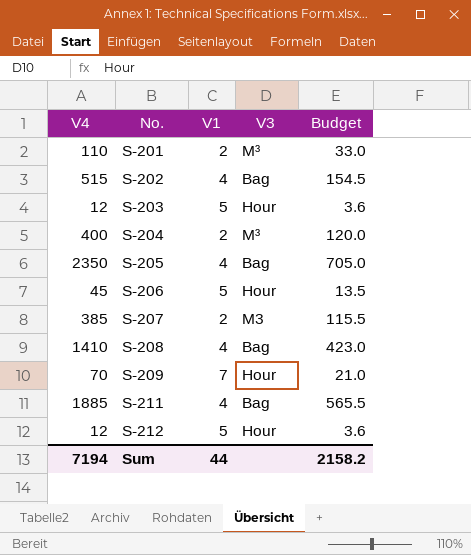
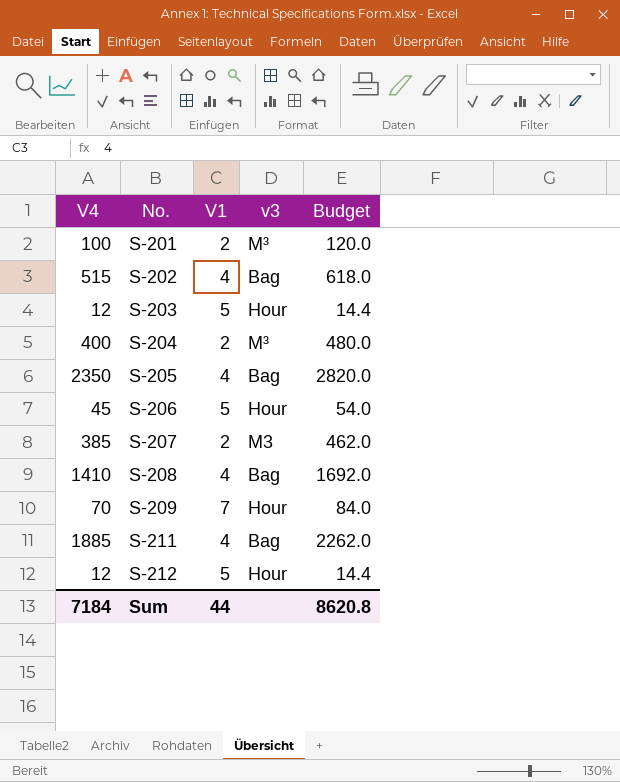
column name: V3 -> v3
column Budget | formula: [V4] * 0.3 -> [V4] * 1.2
S-201 | V4: 110 -> 100
Sum | V4: 7194 -> 7184
Sum | Budget: 2158.2 -> 8620.8

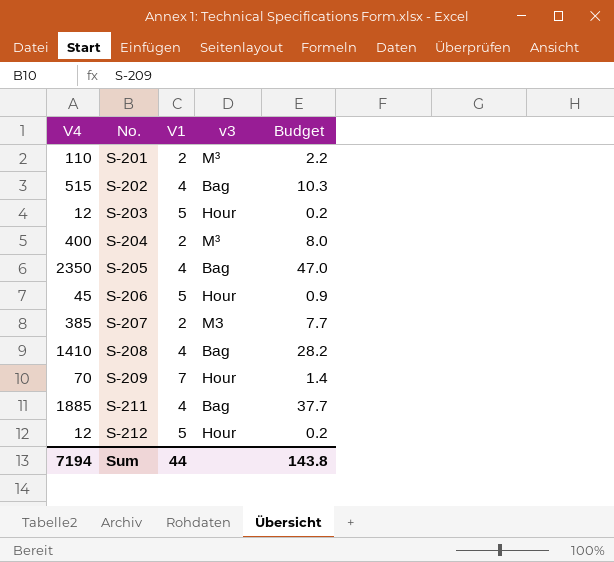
column Budget | formula: [V4] * 1.2 -> [V4] * 0.02
S-201 | V4: 100 -> 110
Sum | V4: 7184 -> 7194
Sum | Budget: 8620.8 -> 143.8

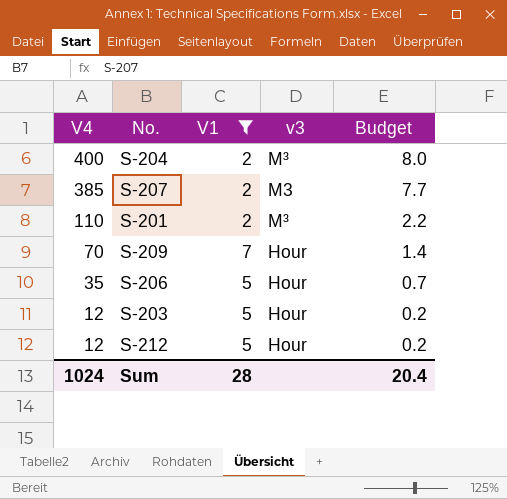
filter: none -> V1 != 4
row order: No. ascending -> V4 descending
S-206 | V4: 45 -> 35
S-206 | Budget: 0.9 -> 0.7
Sum | V4: 7194 -> 1024
Sum | V1: 44 -> 28
Sum | Budget: 143.8 -> 20.4

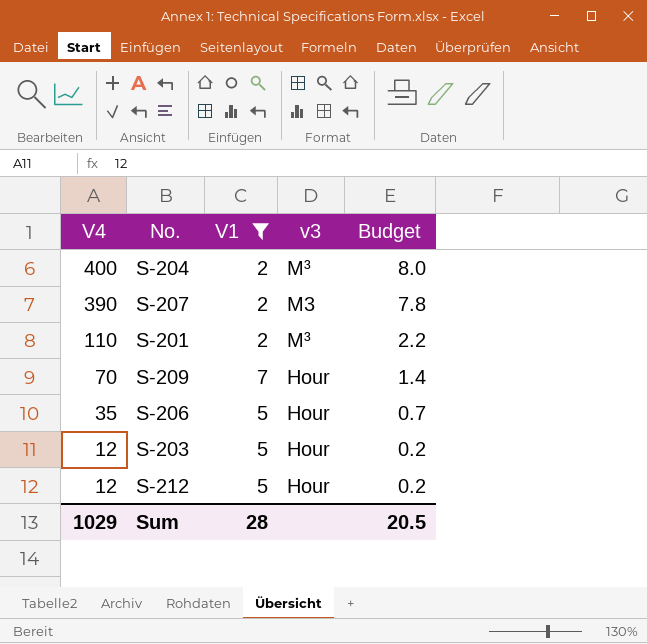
S-207 | V4: 385 -> 390
S-207 | Budget: 7.7 -> 7.8
Sum | V4: 1024 -> 1029
Sum | Budget: 20.4 -> 20.5

